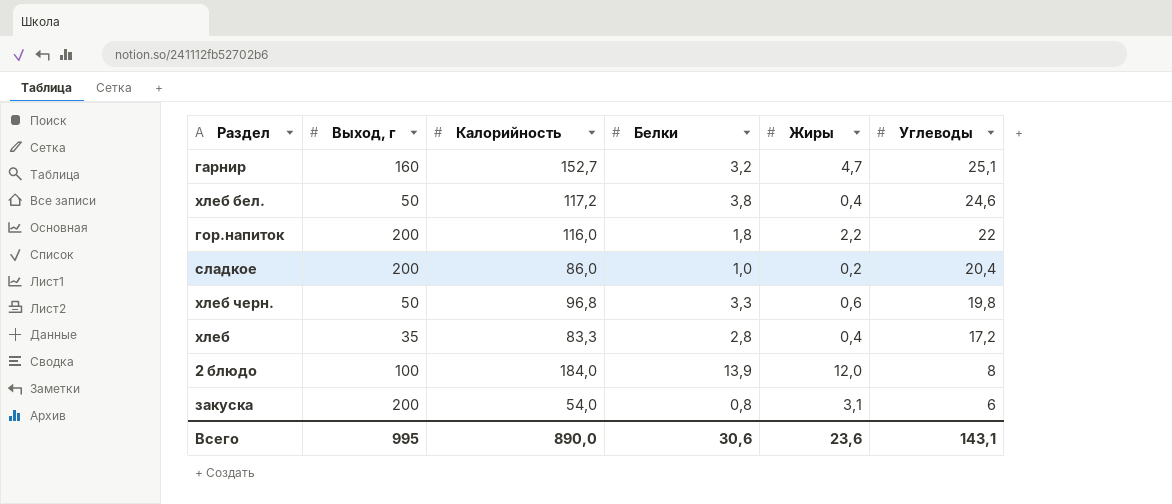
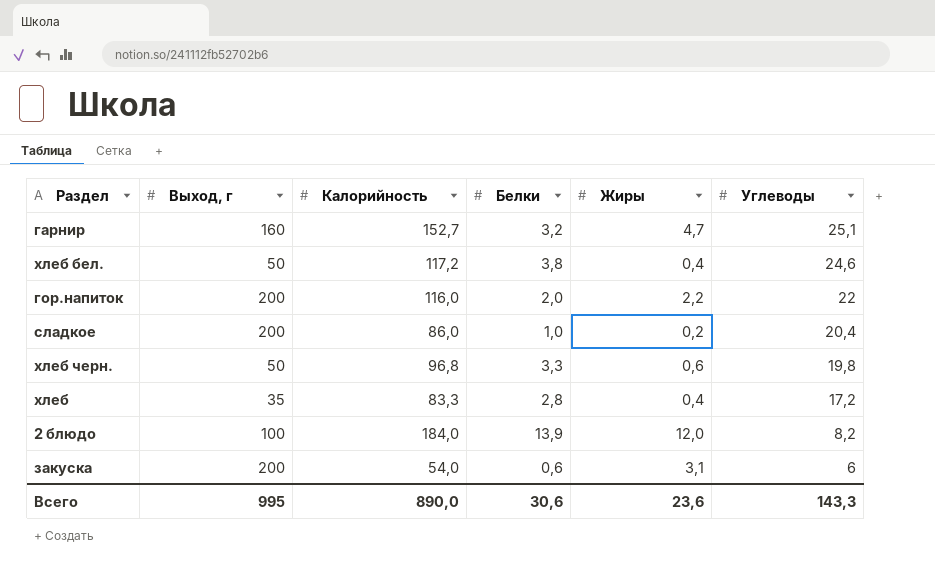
гор.напиток | Белки: 1,8 -> 2,0
2 блюдо | Углеводы: 8 -> 8,2
закуска | Белки: 0,8 -> 0,6
Всего | Углеводы: 143,1 -> 143,3

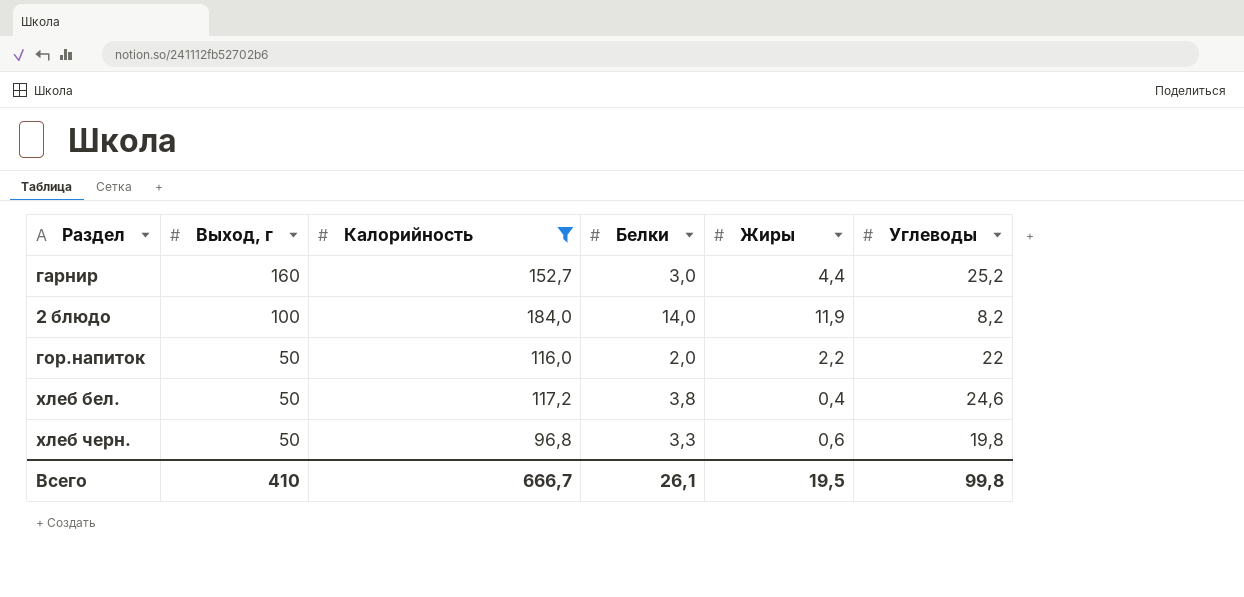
filter: none -> Калорийность >= 96,8
row order: Углеводы descending -> Выход, г descending
гарнир | Белки: 3,2 -> 3,0
гарнир | Жиры: 4,7 -> 4,4
гарнир | Углеводы: 25,1 -> 25,2
2 блюдо | Белки: 13,9 -> 14,0
2 блюдо | Жиры: 12,0 -> 11,9
гор.напиток | Выход, г: 200 -> 50
Всего | Выход, г: 995 -> 410
Всего | Калорийность: 890,0 -> 666,7
Всего | Белки: 30,6 -> 26,1
Всего | Жиры: 23,6 -> 19,5
Всего | Углеводы: 143,3 -> 99,8

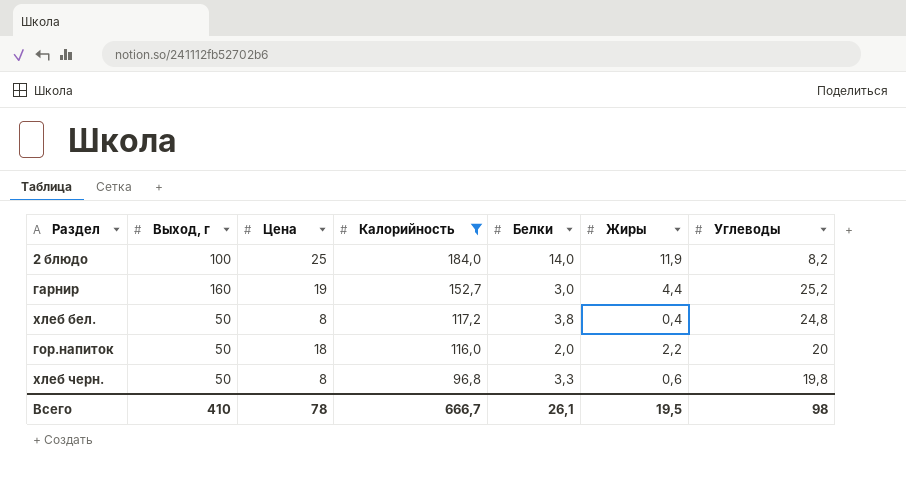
row order: Выход, г descending -> Калорийность descending
column Цена | position: none -> 3
хлеб бел. | Углеводы: 24,6 -> 24,8
гор.напиток | Углеводы: 22 -> 20
Всего | Углеводы: 99,8 -> 98

